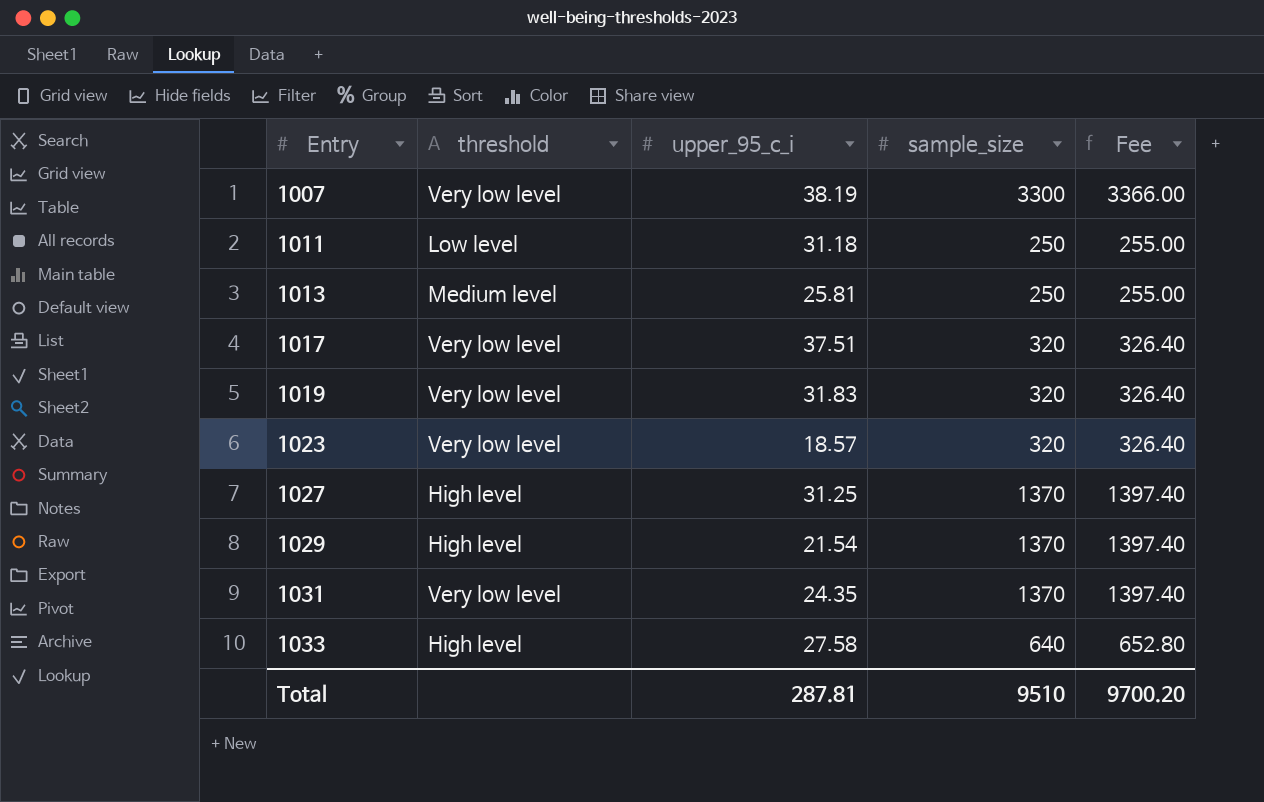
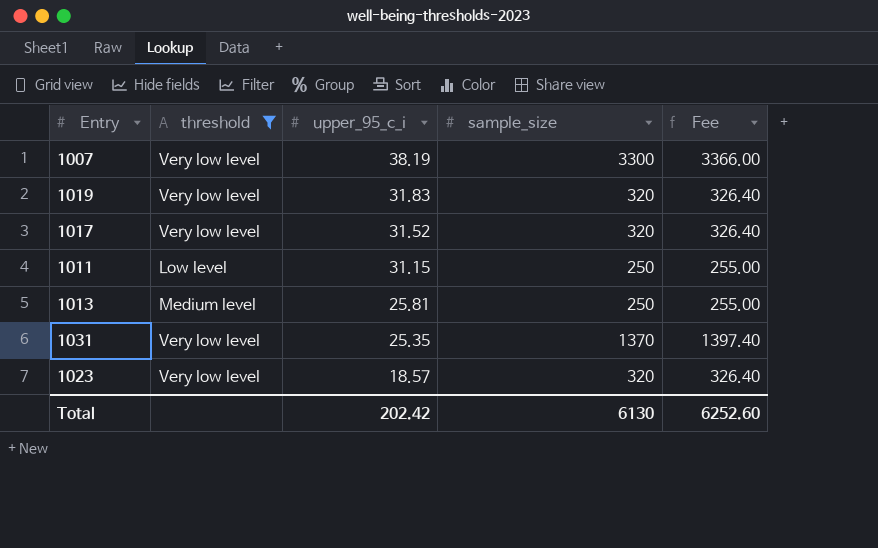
filter: none -> threshold != High level
row order: Entry ascending -> upper_95_c_i descending
1017 | upper_95_c_i: 37.51 -> 31.52
1011 | upper_95_c_i: 31.18 -> 31.15
1031 | upper_95_c_i: 24.35 -> 25.35
Total | upper_95_c_i: 287.81 -> 202.42
Total | sample_size: 9510 -> 6130
Total | Fee: 9700.20 -> 6252.60

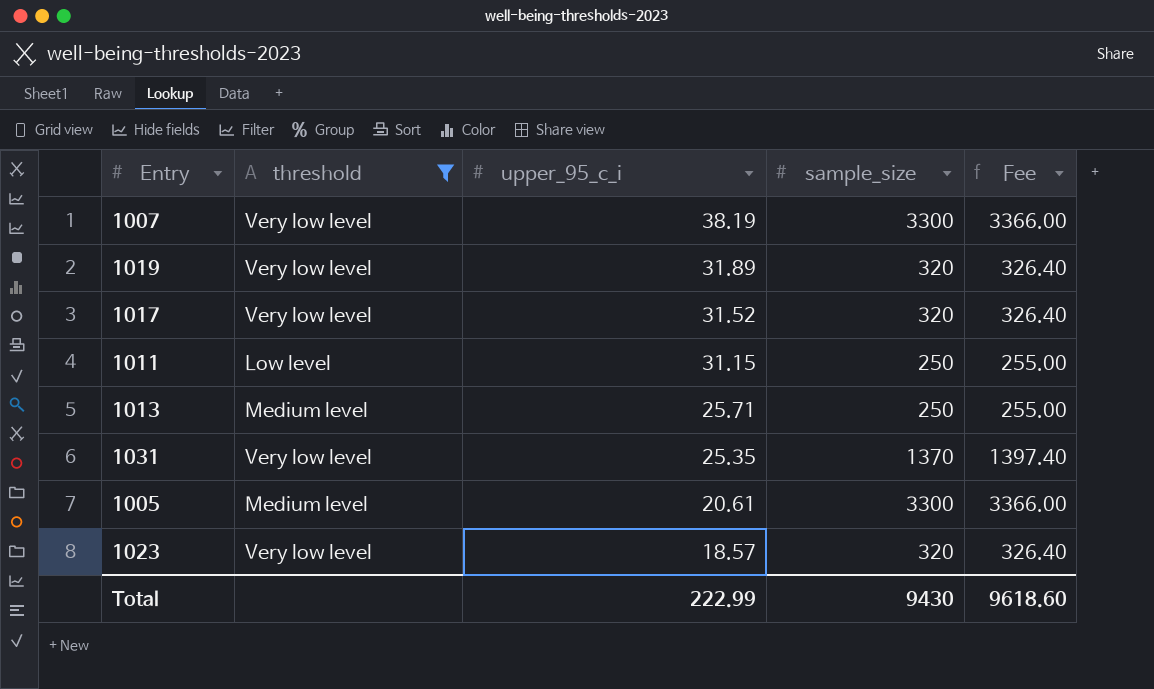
1019 | upper_95_c_i: 31.83 -> 31.89
1013 | upper_95_c_i: 25.81 -> 25.71
row 1005: none -> Medium level | 20.61 | 3300 | 3366.00
Total | upper_95_c_i: 202.42 -> 222.99
Total | sample_size: 6130 -> 9430
Total | Fee: 6252.60 -> 9618.60

